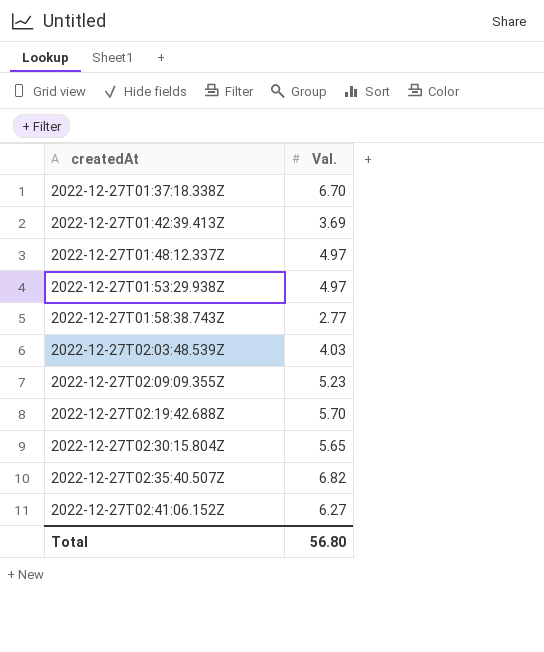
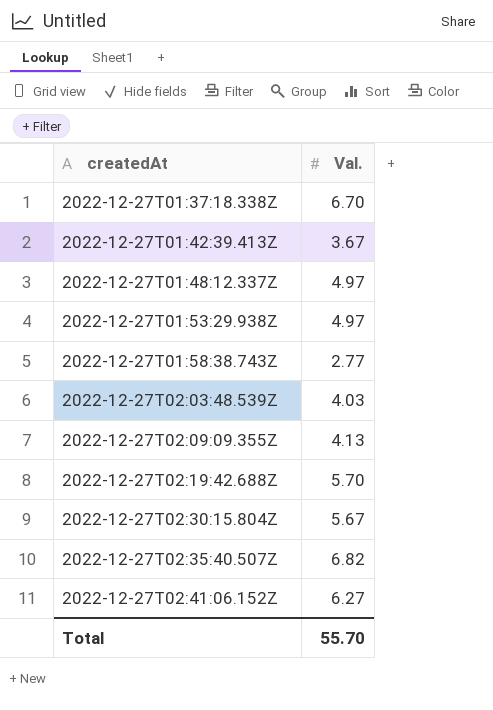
2022-12-27T01:42:39.413Z | Val.: 3.69 -> 3.67
2022-12-27T02:09:09.355Z | Val.: 5.23 -> 4.13
2022-12-27T02:30:15.804Z | Val.: 5.65 -> 5.67
Total | Val.: 56.80 -> 55.70

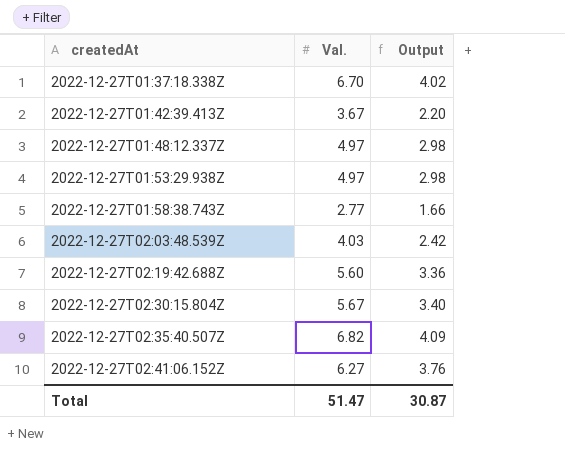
column Output | formula: none -> [Val.] * 0.6
row 2022-12-27T02:09:09.355Z: 4.13 -> none
2022-12-27T02:19:42.688Z | Val.: 5.70 -> 5.60
Total | Val.: 55.70 -> 51.47

